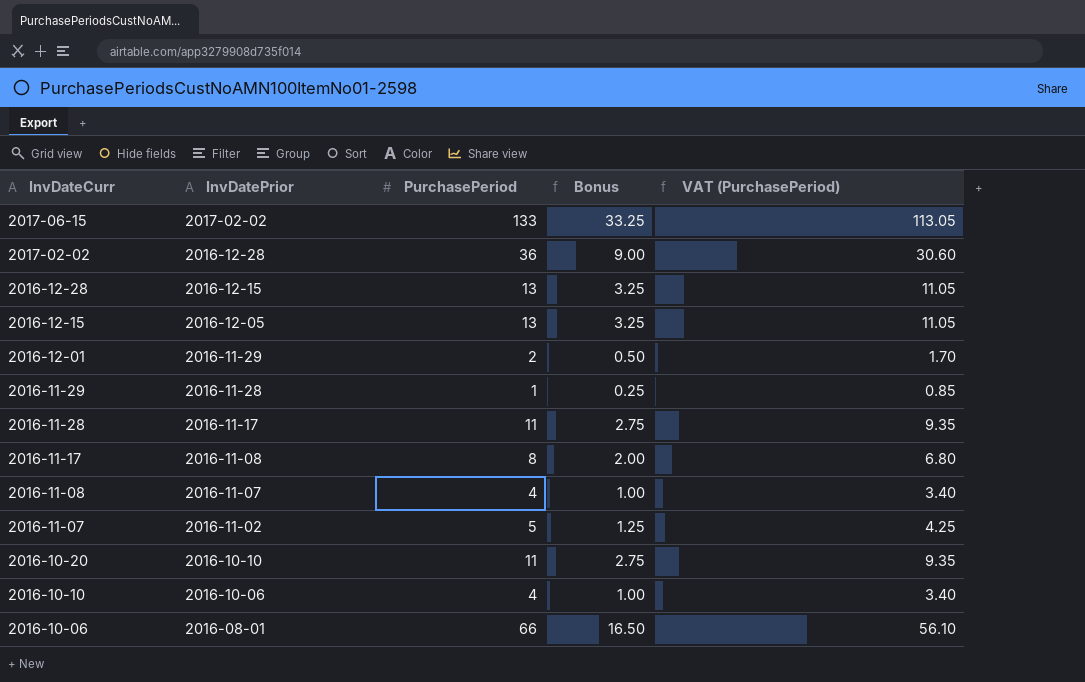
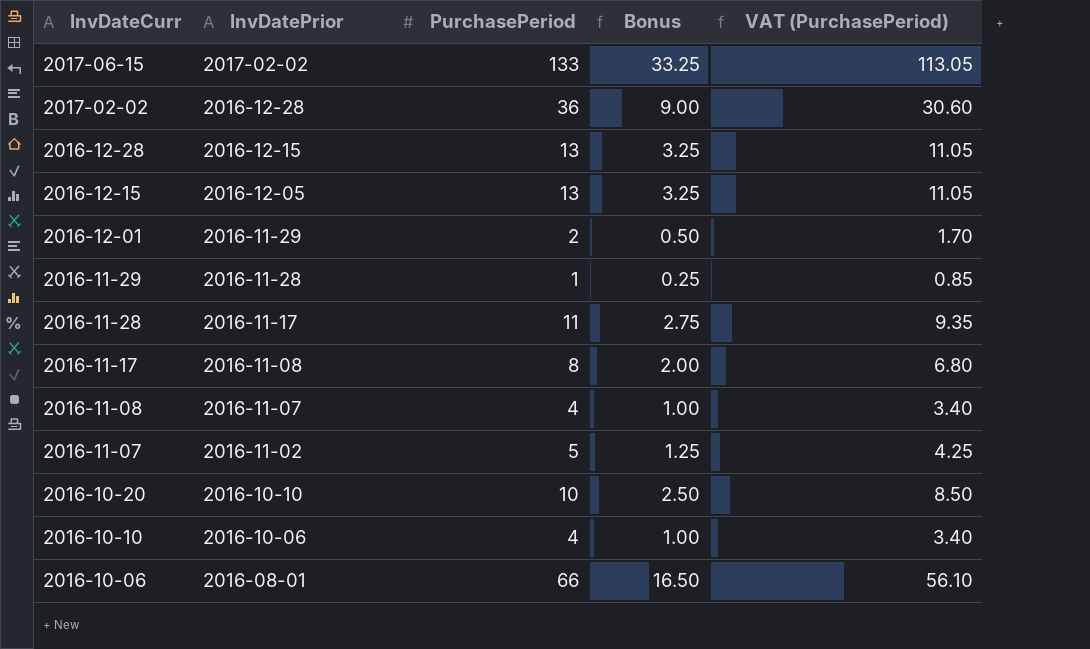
2016-10-20 | PurchasePeriod: 11 -> 10
2016-10-20 | Bonus: 2.75 -> 2.50
2016-10-20 | VAT (PurchasePeriod): 9.35 -> 8.50

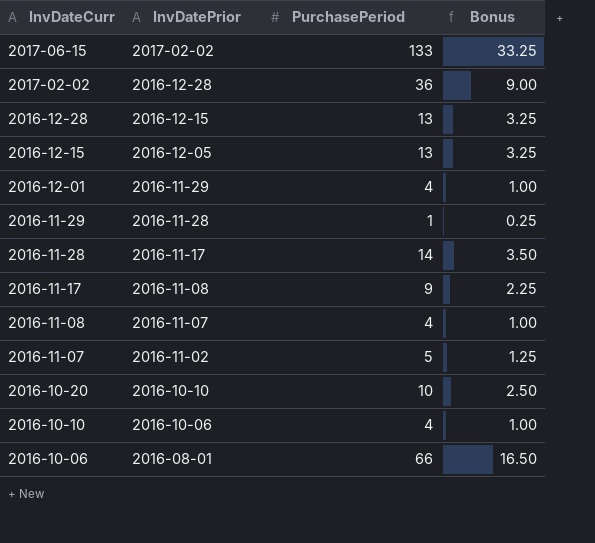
column VAT (PurchasePeriod) | formula: [PurchasePeriod] * 0.85 -> none
2016-12-01 | PurchasePeriod: 2 -> 4
2016-12-01 | Bonus: 0.50 -> 1.00
2016-11-28 | PurchasePeriod: 11 -> 14
2016-11-28 | Bonus: 2.75 -> 3.50
2016-11-17 | PurchasePeriod: 8 -> 9
2016-11-17 | Bonus: 2.00 -> 2.25

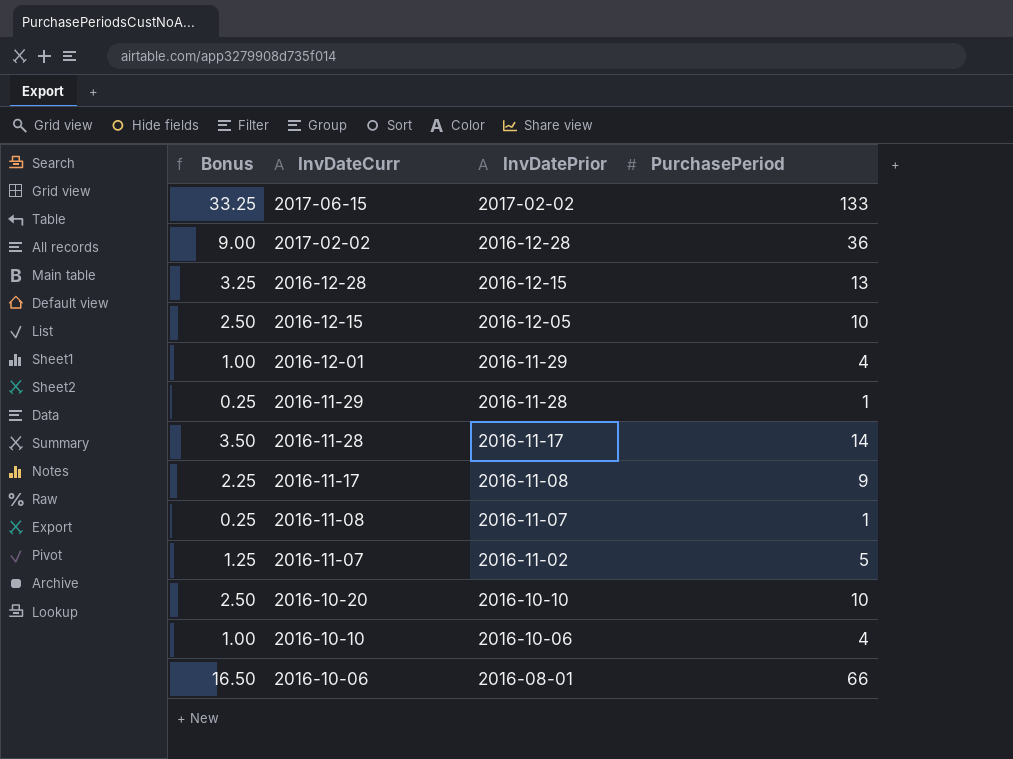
column Bonus | position: 4 -> 1
2016-12-15 | Bonus: 3.25 -> 2.50
2016-12-15 | PurchasePeriod: 13 -> 10
2016-11-08 | Bonus: 1.00 -> 0.25
2016-11-08 | PurchasePeriod: 4 -> 1

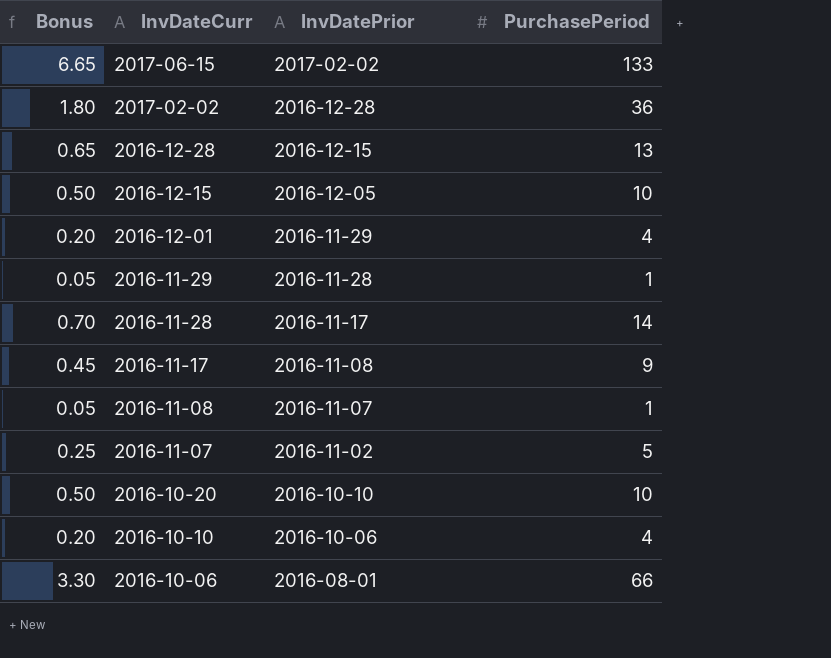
column Bonus | formula: [PurchasePeriod] * 0.25 -> [PurchasePeriod] * 0.05

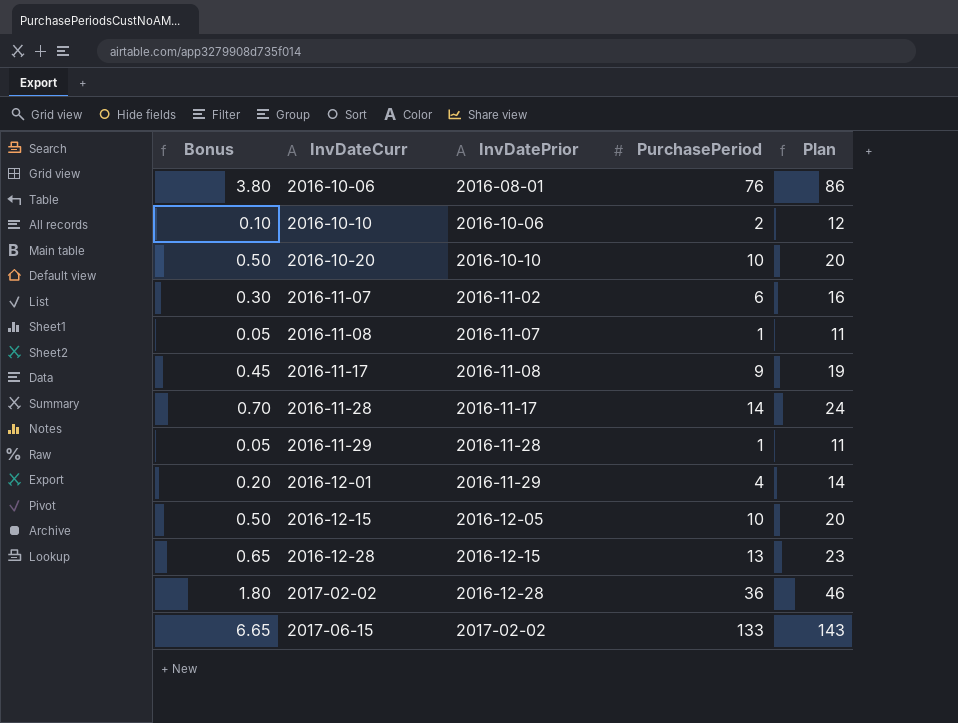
row order: InvDateCurr descending -> InvDateCurr ascending
column Plan | formula: none -> [PurchasePeriod] + 10
2016-10-06 | Bonus: 3.30 -> 3.80
2016-10-06 | PurchasePeriod: 66 -> 76
2016-10-10 | Bonus: 0.20 -> 0.10
2016-10-10 | PurchasePeriod: 4 -> 2
2016-11-07 | Bonus: 0.25 -> 0.30
2016-11-07 | PurchasePeriod: 5 -> 6

